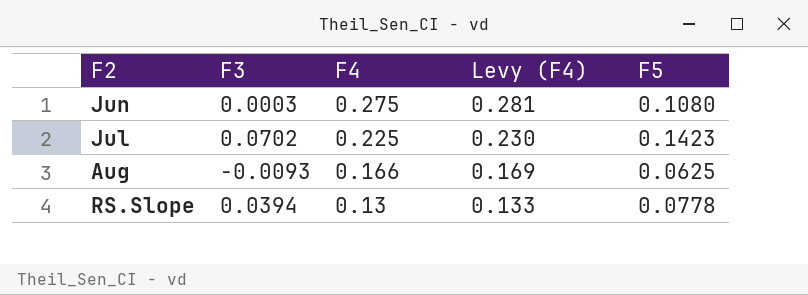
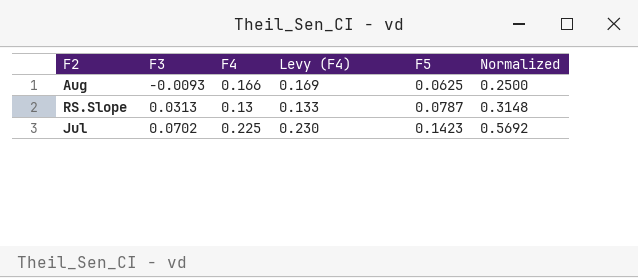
row order: F4 descending -> F3 ascending
column Normalized | formula: none -> [F5] * 4
row Jun: 0.0003 | 0.275 | 0.281 | 0.1080 -> none
RS.Slope | F3: 0.0394 -> 0.0313
RS.Slope | F5: 0.0778 -> 0.0787

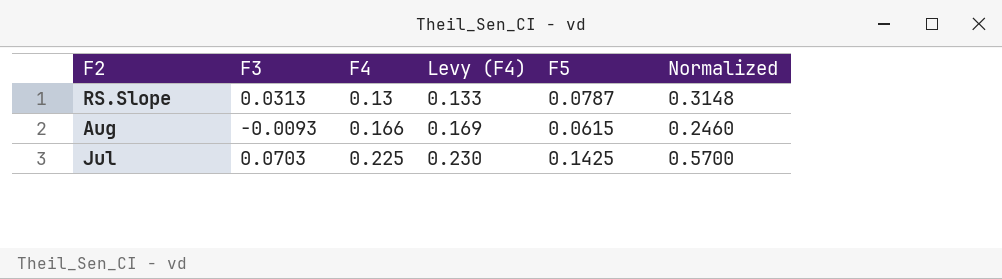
row order: F3 ascending -> F4 ascending
Aug | F5: 0.0625 -> 0.0615
Aug | Normalized: 0.2500 -> 0.2460
Jul | F3: 0.0702 -> 0.0703
Jul | F5: 0.1423 -> 0.1425
Jul | Normalized: 0.5692 -> 0.5700

